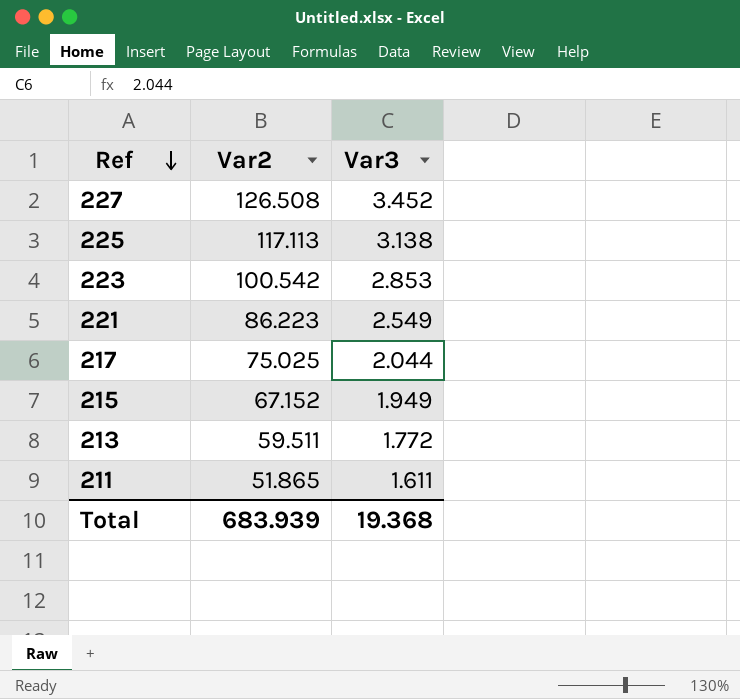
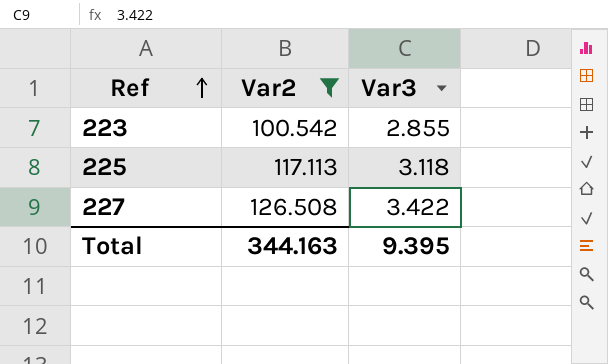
filter: none -> Var2 >= 100.542
row order: Ref descending -> Ref ascending
223 | Var3: 2.853 -> 2.855
225 | Var3: 3.138 -> 3.118
227 | Var3: 3.452 -> 3.422
Total | Var2: 683.939 -> 344.163
Total | Var3: 19.368 -> 9.395

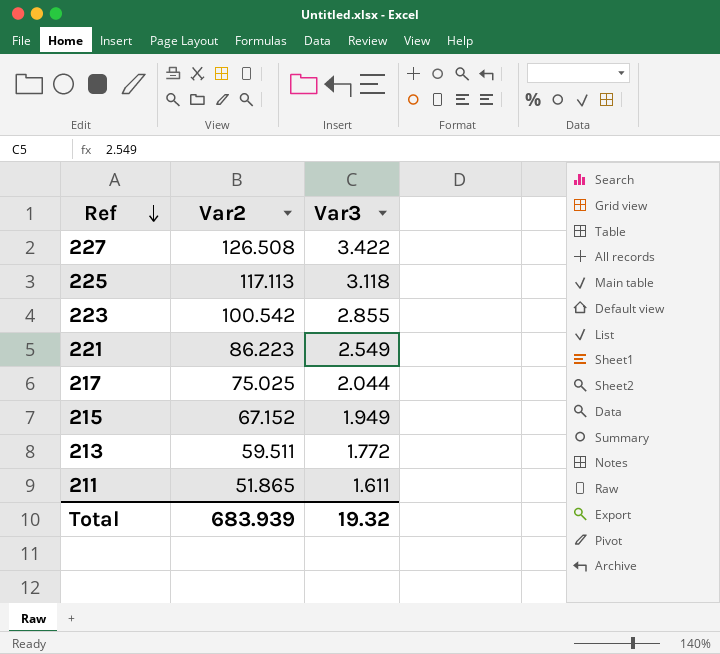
filter: Var2 >= 100.542 -> none
row order: Ref ascending -> Ref descending
Total | Var2: 344.163 -> 683.939
Total | Var3: 9.395 -> 19.32

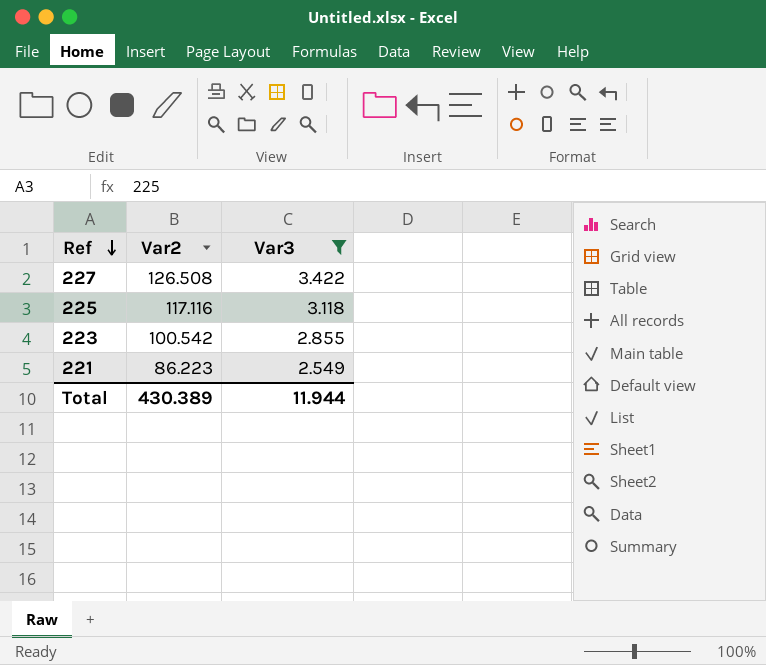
filter: none -> Var3 >= 2.549
225 | Var2: 117.113 -> 117.116
Total | Var2: 683.939 -> 430.389
Total | Var3: 19.32 -> 11.944

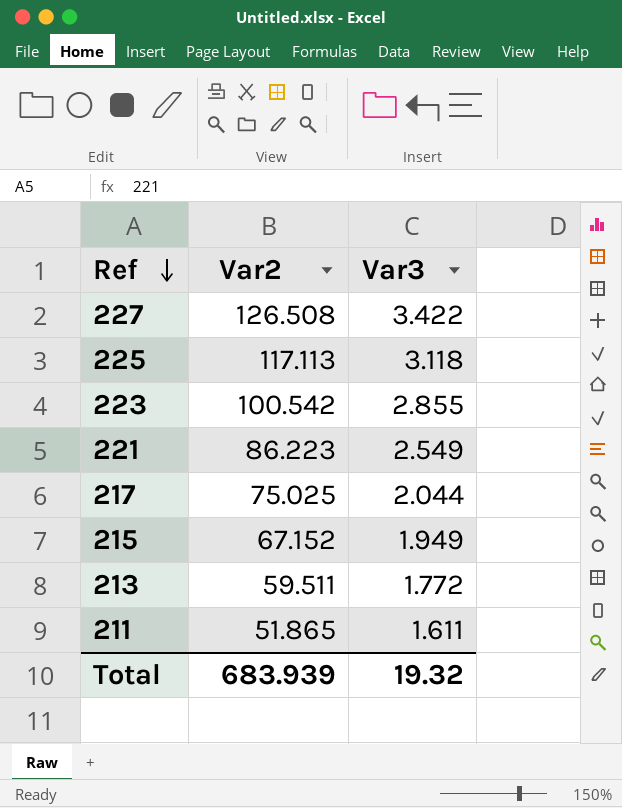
filter: Var3 >= 2.549 -> none
225 | Var2: 117.116 -> 117.113
Total | Var2: 430.389 -> 683.939
Total | Var3: 11.944 -> 19.32

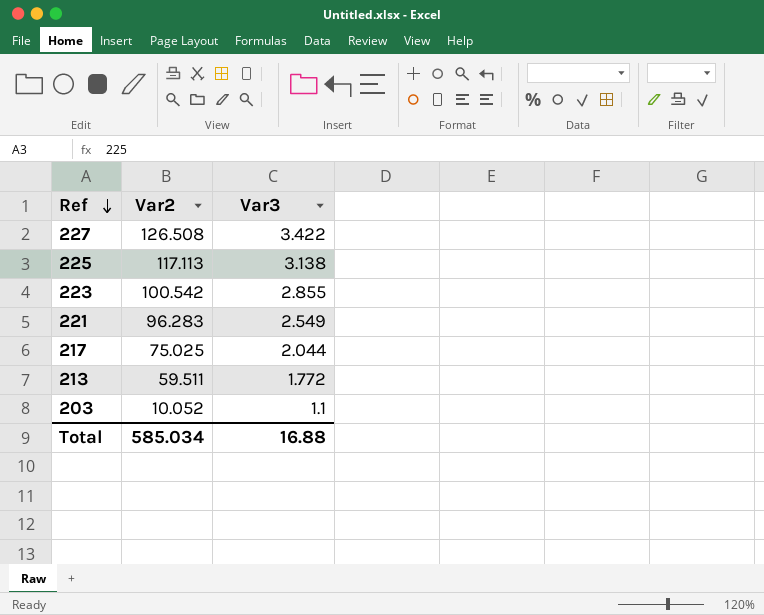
row 215: 67.152 | 1.949 -> none
row 211: 51.865 | 1.611 -> none
225 | Var3: 3.118 -> 3.138
221 | Var2: 86.223 -> 96.283
row 203: none -> 10.052 | 1.1
Total | Var2: 683.939 -> 585.034
Total | Var3: 19.32 -> 16.88

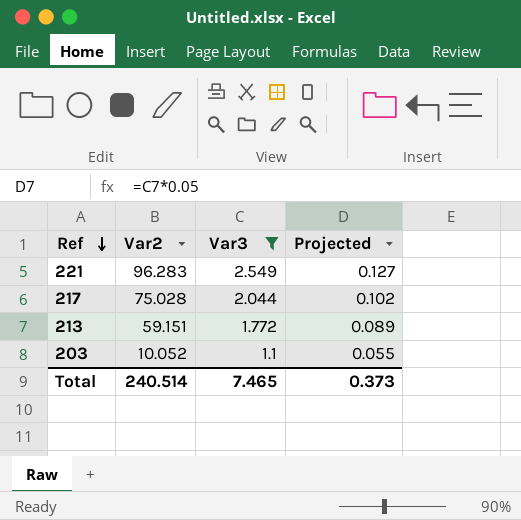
filter: none -> Var3 <= 2.549
column Projected | formula: none -> [Var3] * 0.05
217 | Var2: 75.025 -> 75.028
213 | Var2: 59.511 -> 59.151
Total | Var2: 585.034 -> 240.514
Total | Var3: 16.88 -> 7.465

